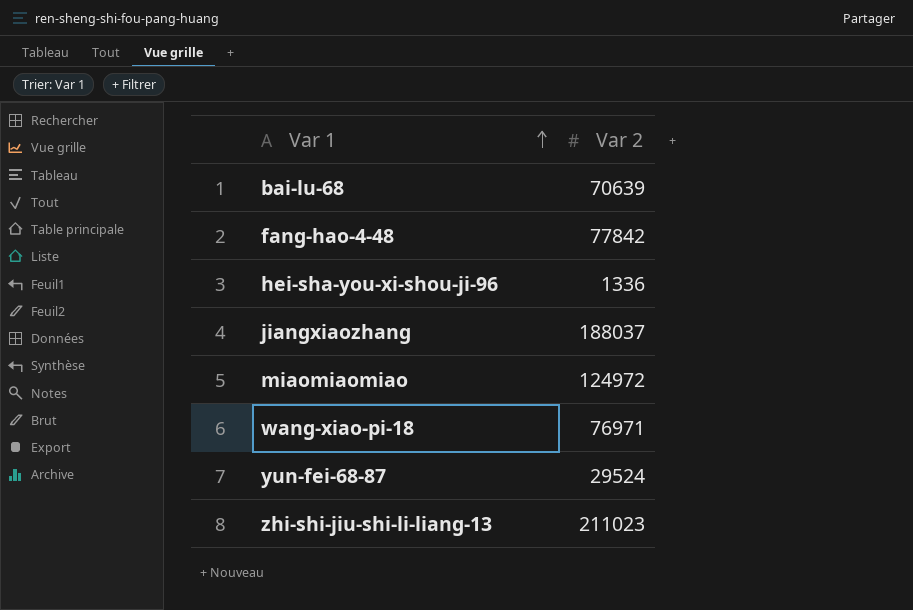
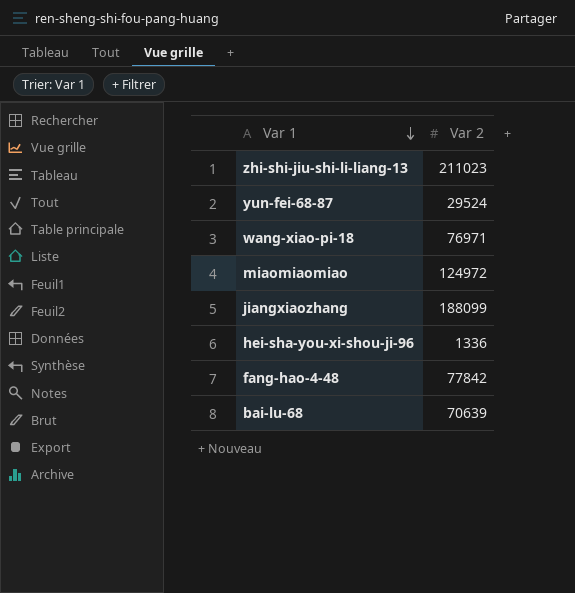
row order: Var 1 ascending -> Var 1 descending
jiangxiaozhang | Var 2: 188037 -> 188099

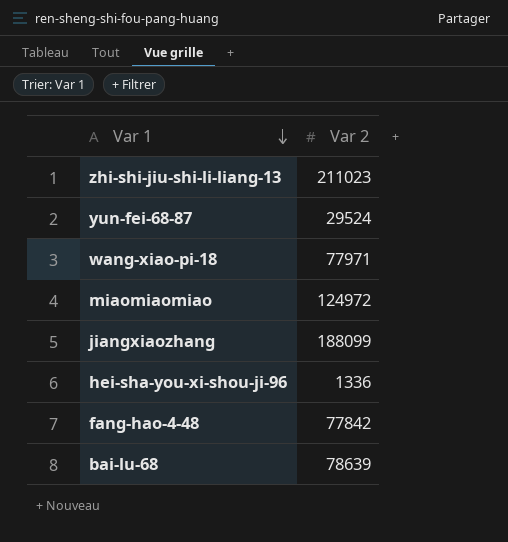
wang-xiao-pi-18 | Var 2: 76971 -> 77971
bai-lu-68 | Var 2: 70639 -> 78639

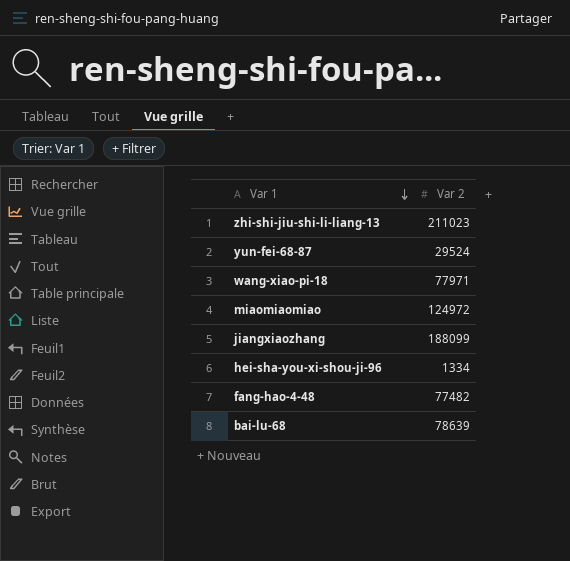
hei-sha-you-xi-shou-ji-96 | Var 2: 1336 -> 1334
fang-hao-4-48 | Var 2: 77842 -> 77482

